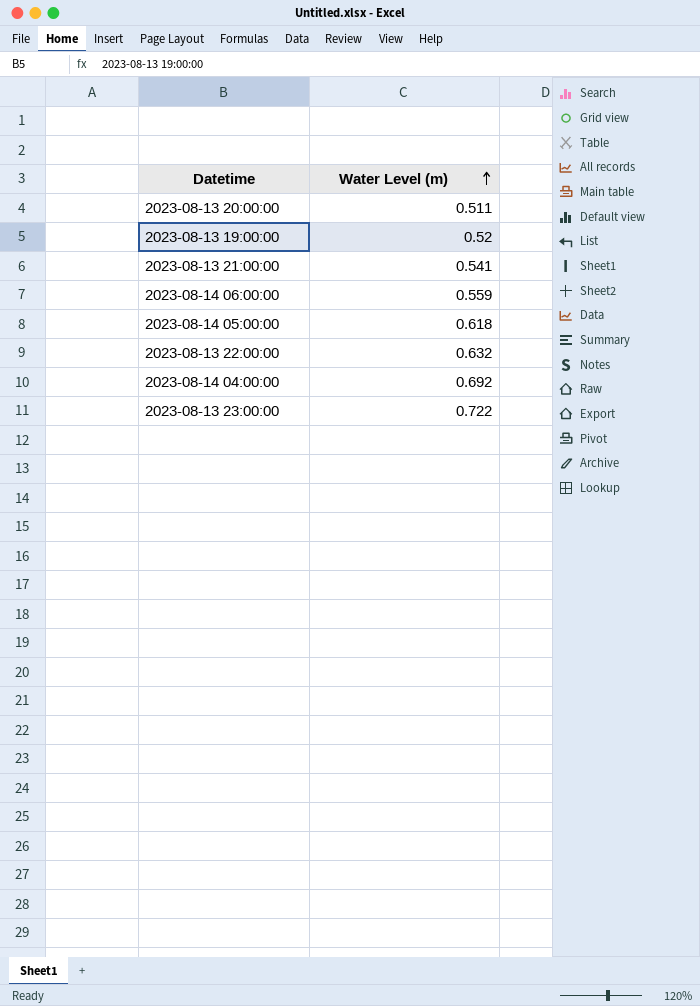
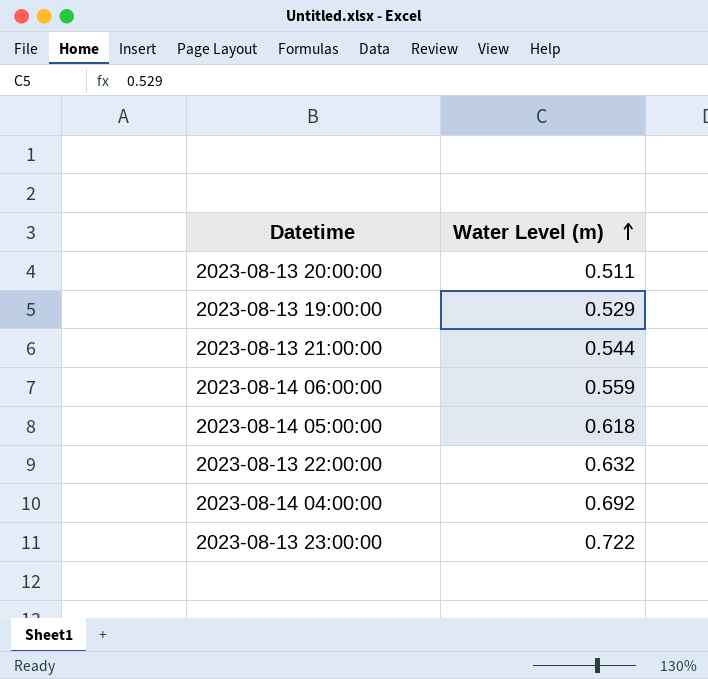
2023-08-13 19:00:00 | Water Level (m): 0.52 -> 0.529
2023-08-13 21:00:00 | Water Level (m): 0.541 -> 0.544

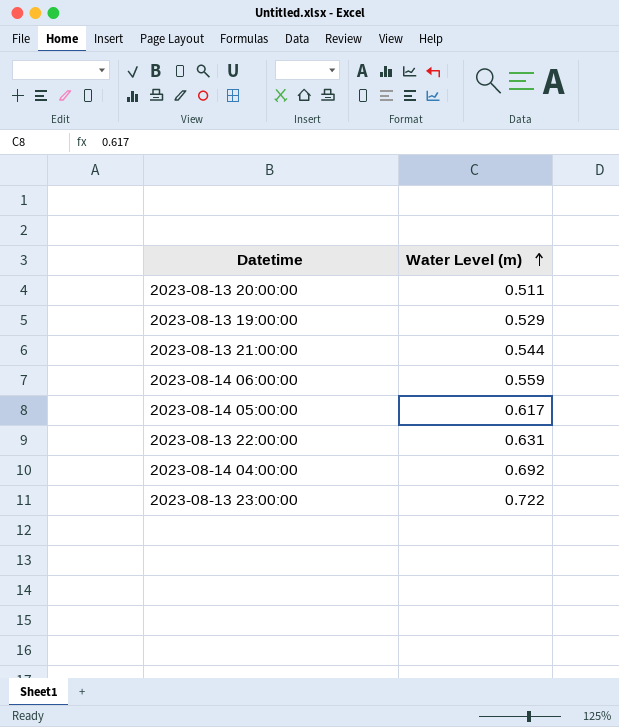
2023-08-14 05:00:00 | Water Level (m): 0.618 -> 0.617
2023-08-13 22:00:00 | Water Level (m): 0.632 -> 0.631

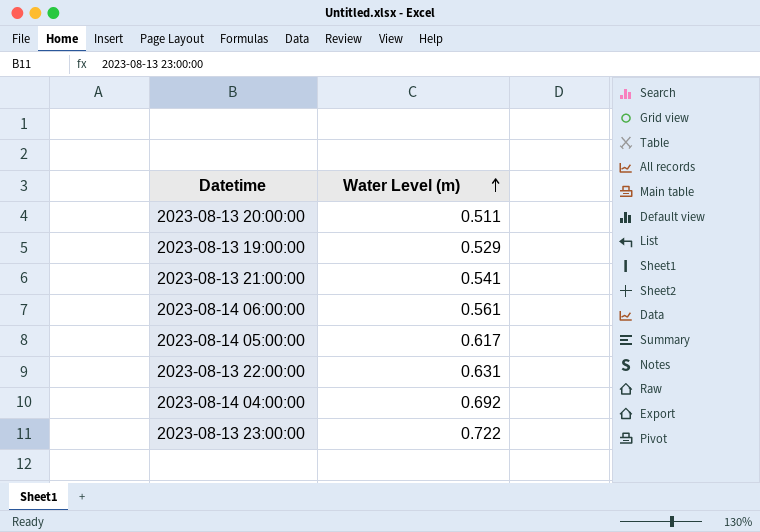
2023-08-13 21:00:00 | Water Level (m): 0.544 -> 0.541
2023-08-14 06:00:00 | Water Level (m): 0.559 -> 0.561

